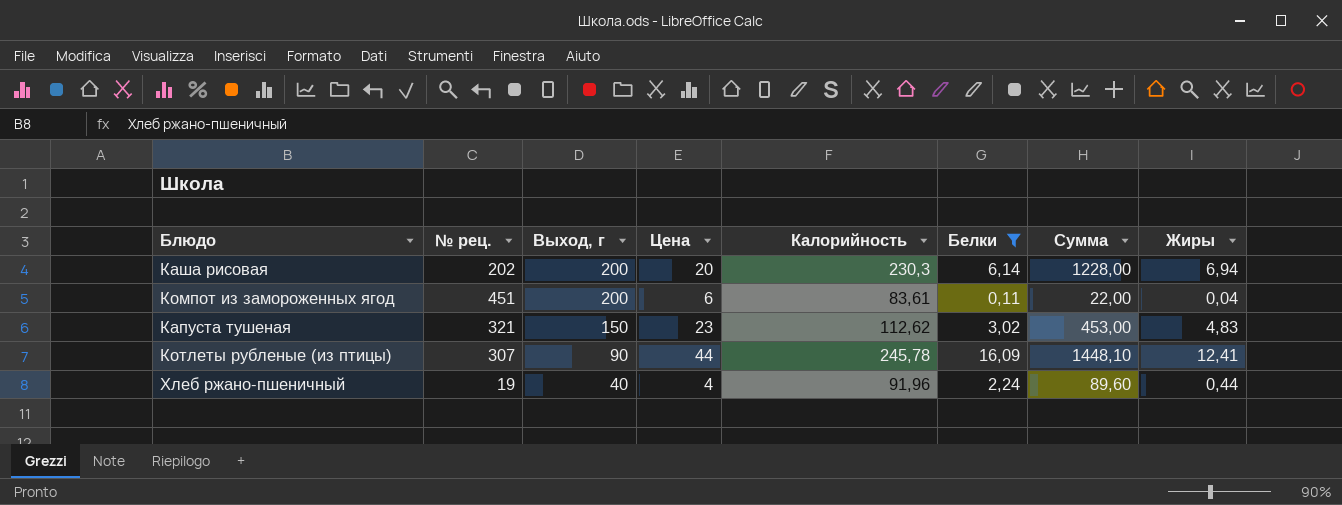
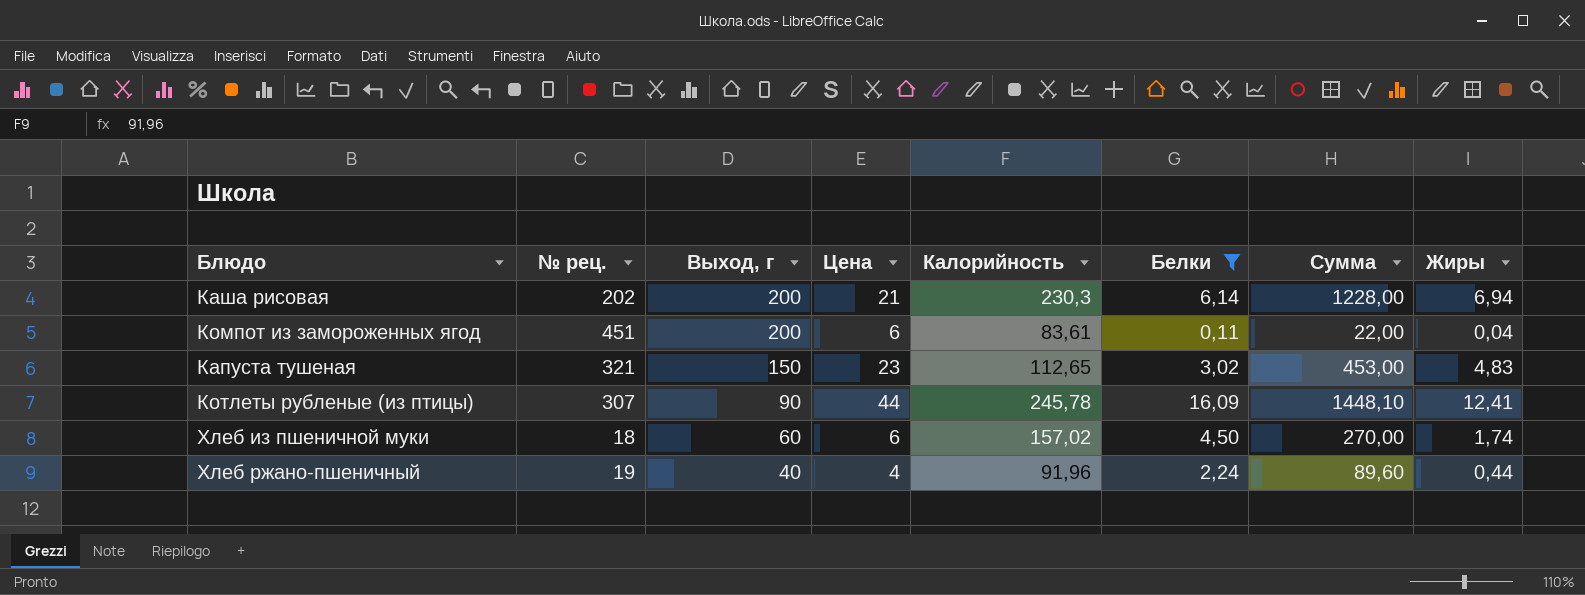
Каша рисовая | Цена: 20 -> 21
Капуста тушеная | Калорийность: 112,62 -> 112,65
row Хлеб из пшеничной муки: none -> 18 | 60 | 6 | 157,02 | 4,50 | 270,00 | 1,74

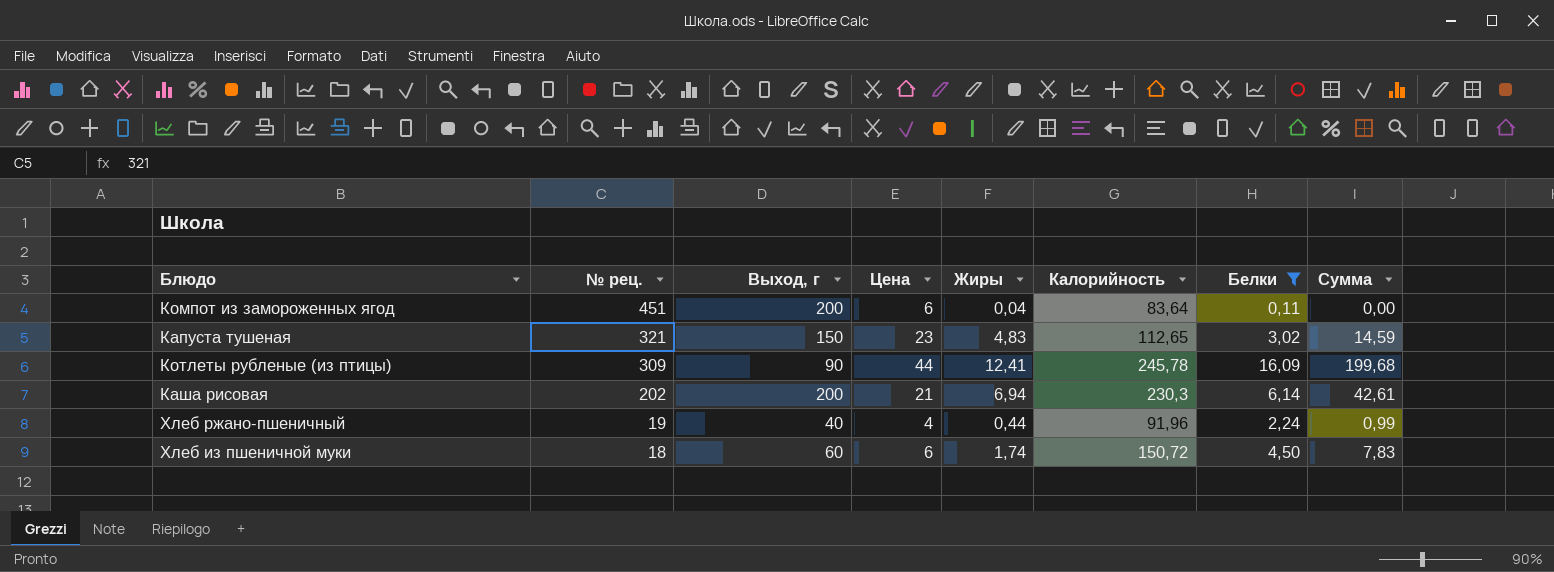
row order: Выход, г descending -> № рец. descending
column Жиры | position: 8 -> 5
column Сумма | formula: [Выход, г] * [Белки] -> [Жиры] * [Белки]
Компот из замороженных ягод | Калорийность: 83,61 -> 83,64
Котлеты рубленые (из птицы) | № рец.: 307 -> 309
Хлеб из пшеничной муки | Калорийность: 157,02 -> 150,72

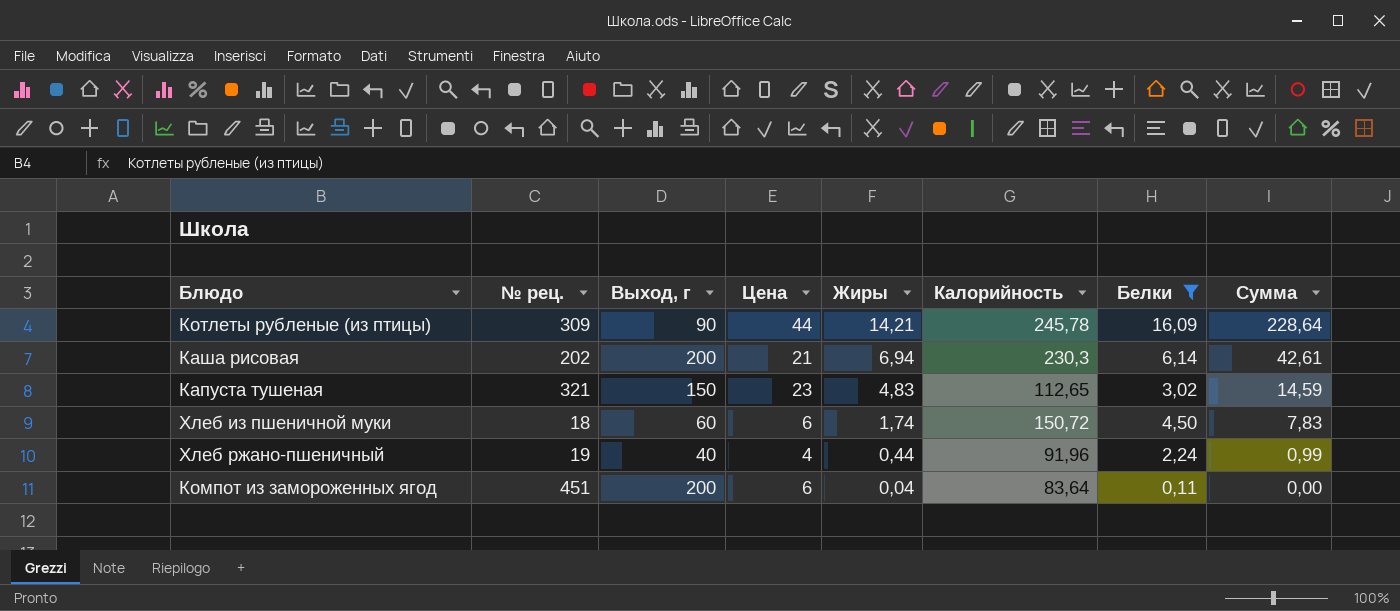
row order: № рец. descending -> Жиры descending
Котлеты рубленые (из птицы) | Жиры: 12,41 -> 14,21
Котлеты рубленые (из птицы) | Сумма: 199,68 -> 228,64

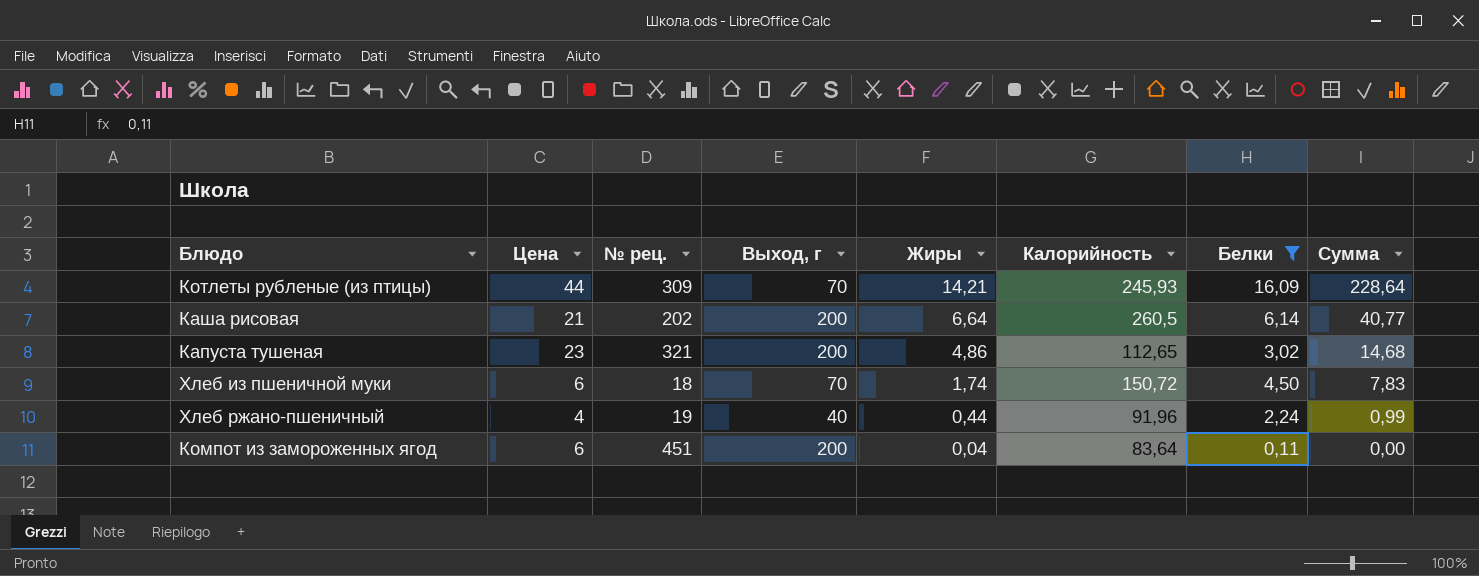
column Цена | position: 4 -> 2
Котлеты рубленые (из птицы) | Выход, г: 90 -> 70
Котлеты рубленые (из птицы) | Калорийность: 245,78 -> 245,93
Каша рисовая | Жиры: 6,94 -> 6,64
Каша рисовая | Калорийность: 230,3 -> 260,5
Каша рисовая | Сумма: 42,61 -> 40,77
Капуста тушеная | Выход, г: 150 -> 200
Капуста тушеная | Жиры: 4,83 -> 4,86
Капуста тушеная | Сумма: 14,59 -> 14,68
Хлеб из пшеничной муки | Выход, г: 60 -> 70

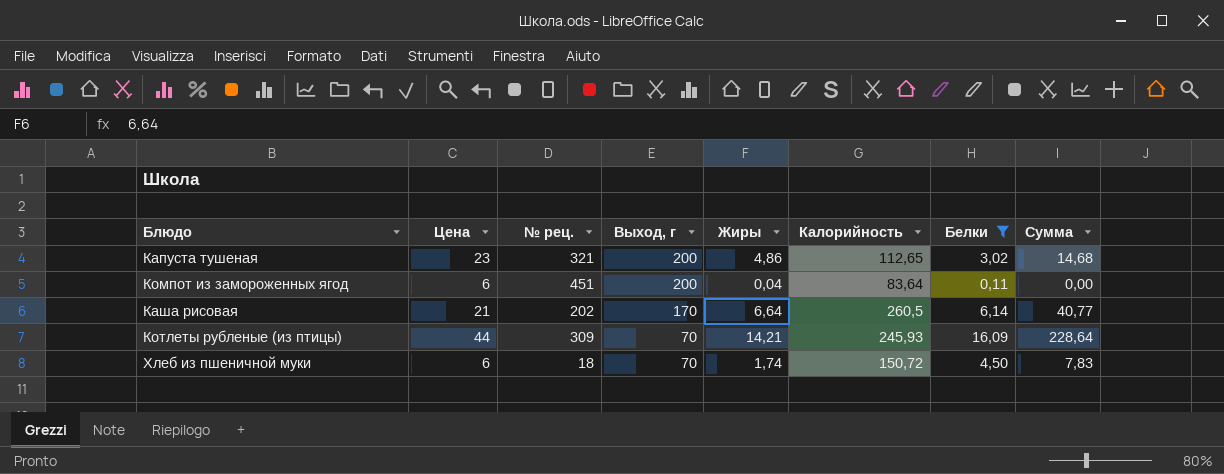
row order: Жиры descending -> Выход, г descending
row Хлеб ржано-пшеничный: 4 | 19 | 40 | 0,44 | 91,96 | 2,24 | 0,99 -> none
Каша рисовая | Выход, г: 200 -> 170

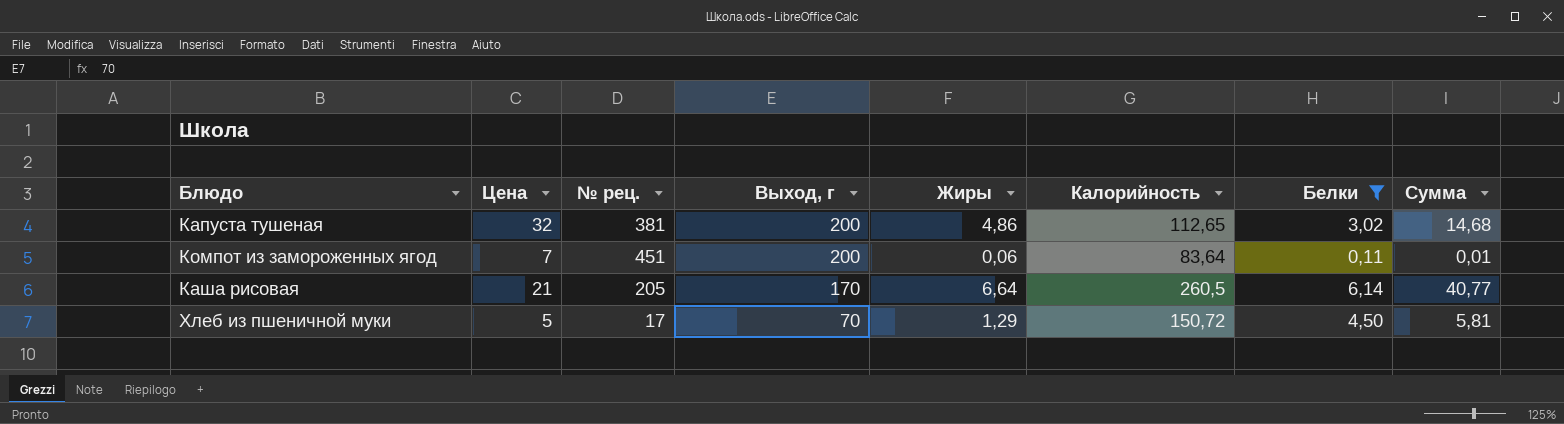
row Котлеты рубленые (из птицы): 44 | 309 | 70 | 14,21 | 245,93 | 16,09 | 228,64 -> none
Капуста тушеная | Цена: 23 -> 32
Капуста тушеная | № рец.: 321 -> 381
Компот из замороженных ягод | Цена: 6 -> 7
Компот из замороженных ягод | Жиры: 0,04 -> 0,06
Компот из замороженных ягод | Сумма: 0,00 -> 0,01
Каша рисовая | № рец.: 202 -> 205
Хлеб из пшеничной муки | Цена: 6 -> 5
Хлеб из пшеничной муки | № рец.: 18 -> 17
Хлеб из пшеничной муки | Жиры: 1,74 -> 1,29
Хлеб из пшеничной муки | Сумма: 7,83 -> 5,81

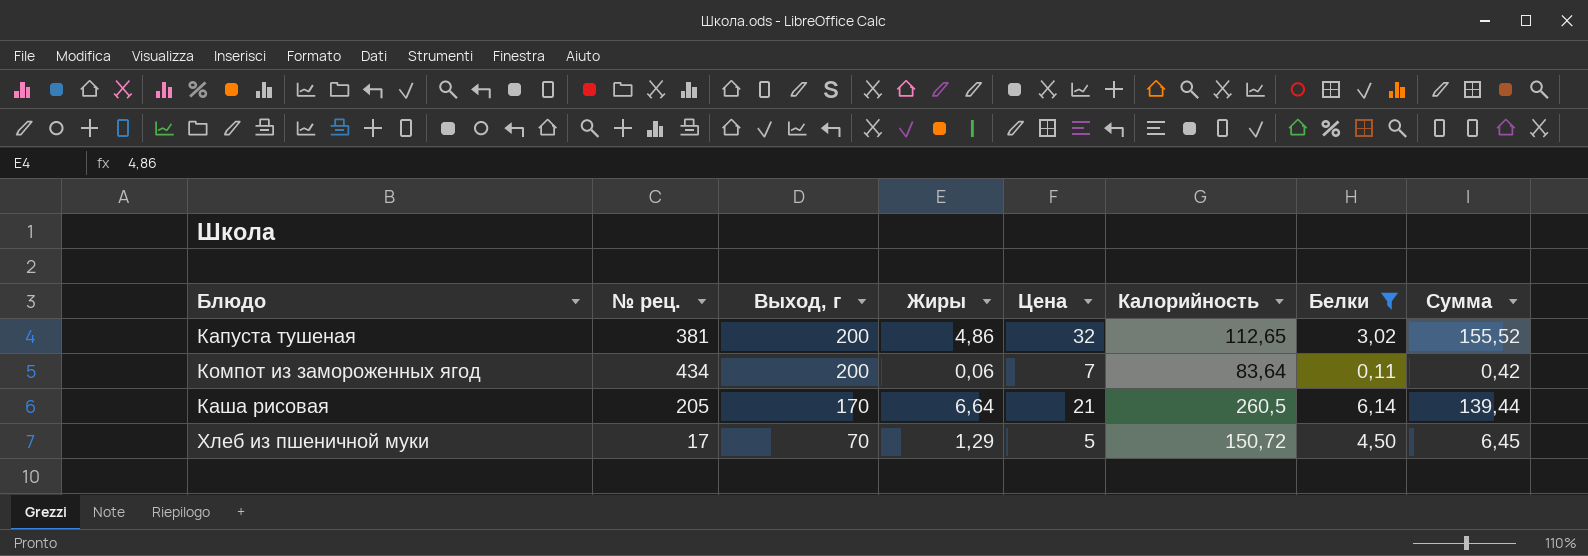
column Цена | position: 2 -> 5
column Сумма | formula: [Жиры] * [Белки] -> [Жиры] * [Цена]
Компот из замороженных ягод | № рец.: 451 -> 434

